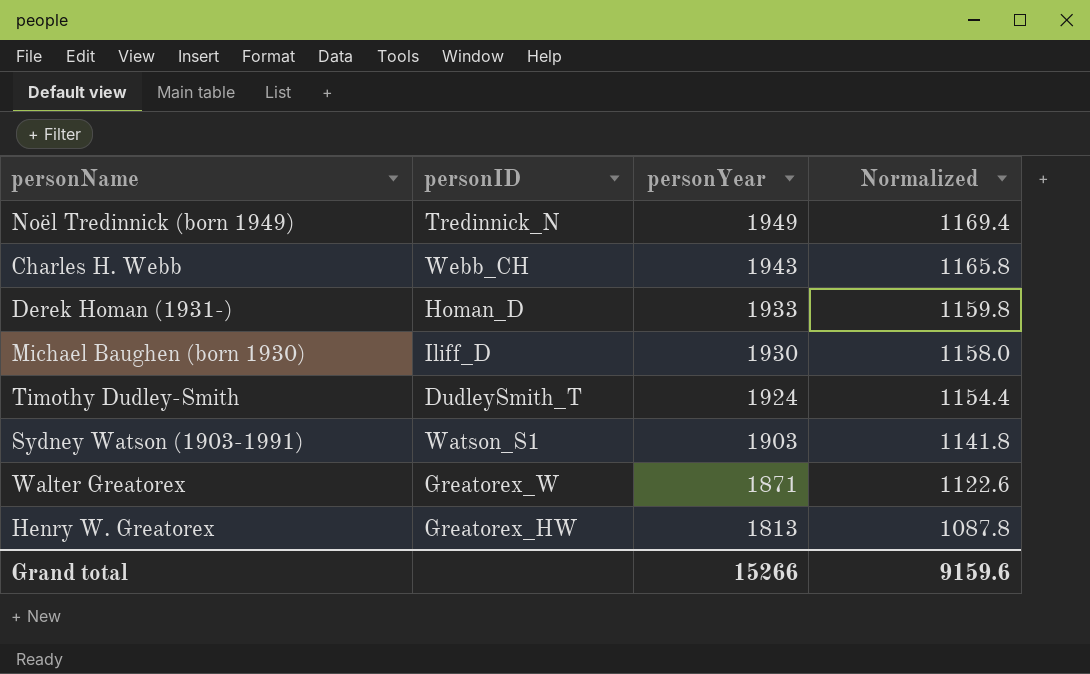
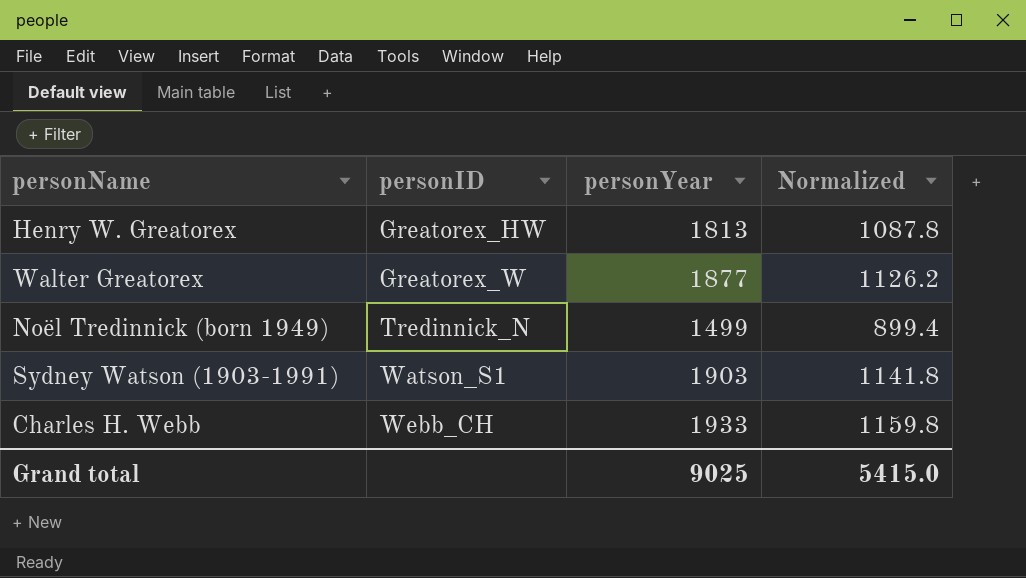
row order: personYear descending -> personID ascending
row Derek Homan (1931-): Homan_D | 1933 | 1159.8 -> none
row Michael Baughen (born 1930): Iliff_D | 1930 | 1158.0 -> none
row Timothy Dudley-Smith: DudleySmith_T | 1924 | 1154.4 -> none
Walter Greatorex | personYear: 1871 -> 1877
Walter Greatorex | Normalized: 1122.6 -> 1126.2
Noël Tredinnick (born 1949) | personYear: 1949 -> 1499
Noël Tredinnick (born 1949) | Normalized: 1169.4 -> 899.4
Charles H. Webb | personYear: 1943 -> 1933
Charles H. Webb | Normalized: 1165.8 -> 1159.8
Grand total | personYear: 15266 -> 9025
Grand total | Normalized: 9159.6 -> 5415.0

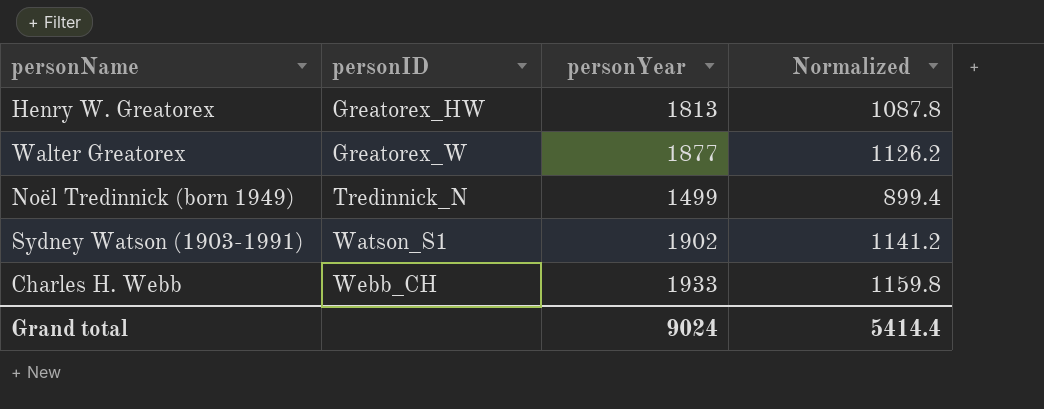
Sydney Watson (1903-1991) | personYear: 1903 -> 1902
Sydney Watson (1903-1991) | Normalized: 1141.8 -> 1141.2
Grand total | personYear: 9025 -> 9024
Grand total | Normalized: 5415.0 -> 5414.4

